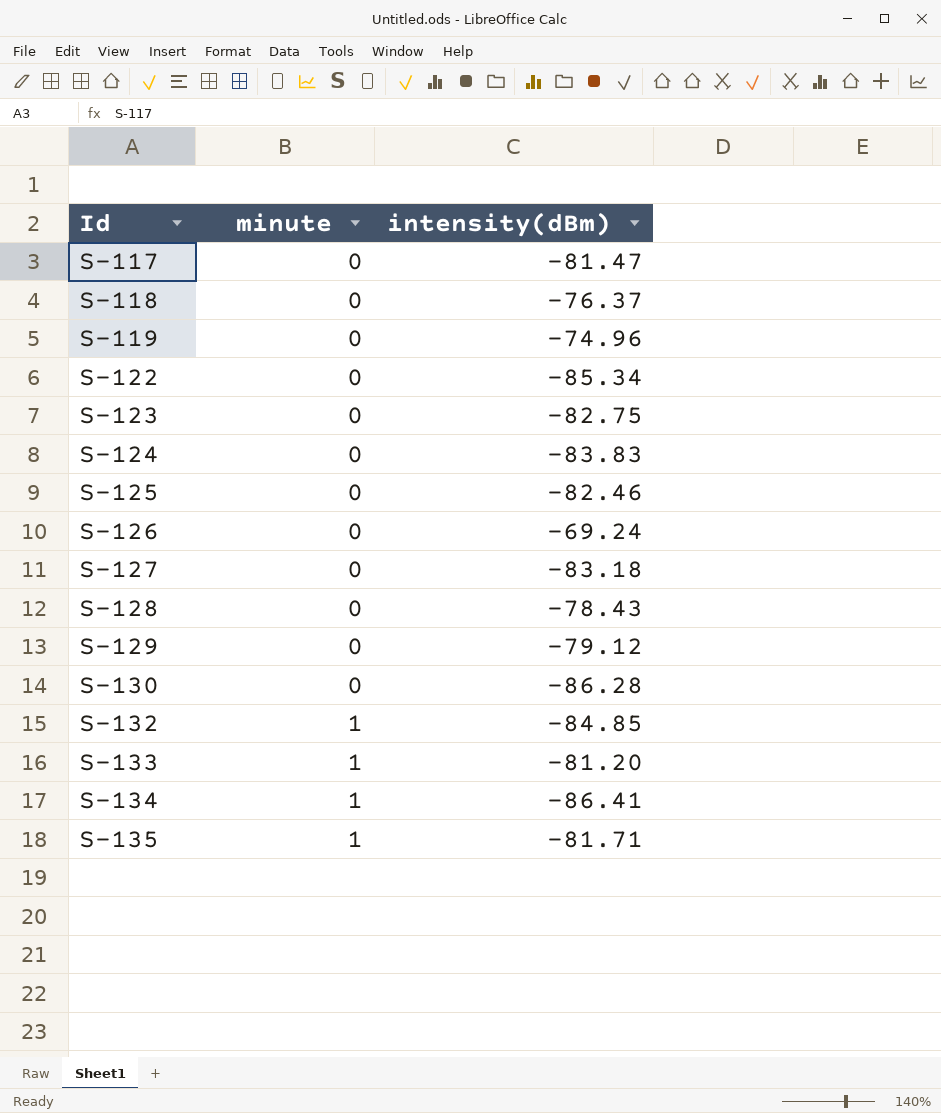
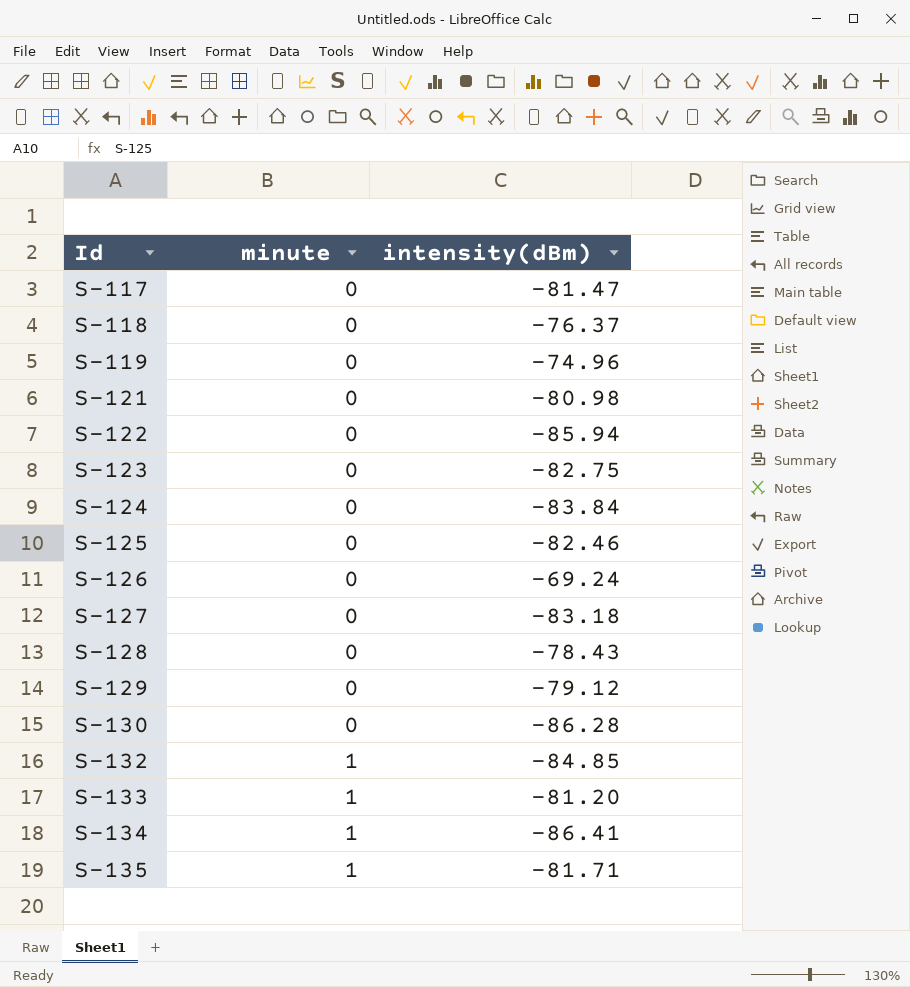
row S-121: none -> 0 | -80.98
S-122 | intensity(dBm): -85.34 -> -85.94
S-124 | intensity(dBm): -83.83 -> -83.84

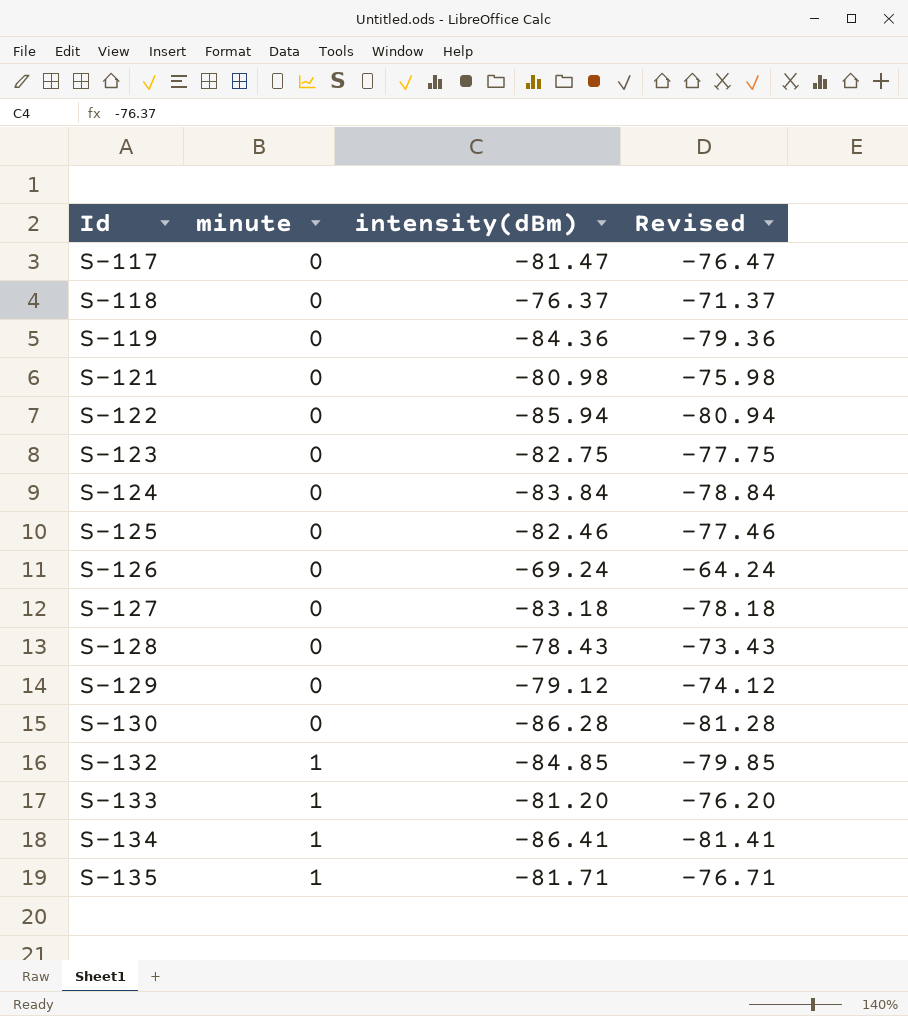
column Revised | formula: none -> [intensity(dBm)] + 5
S-119 | intensity(dBm): -74.96 -> -84.36

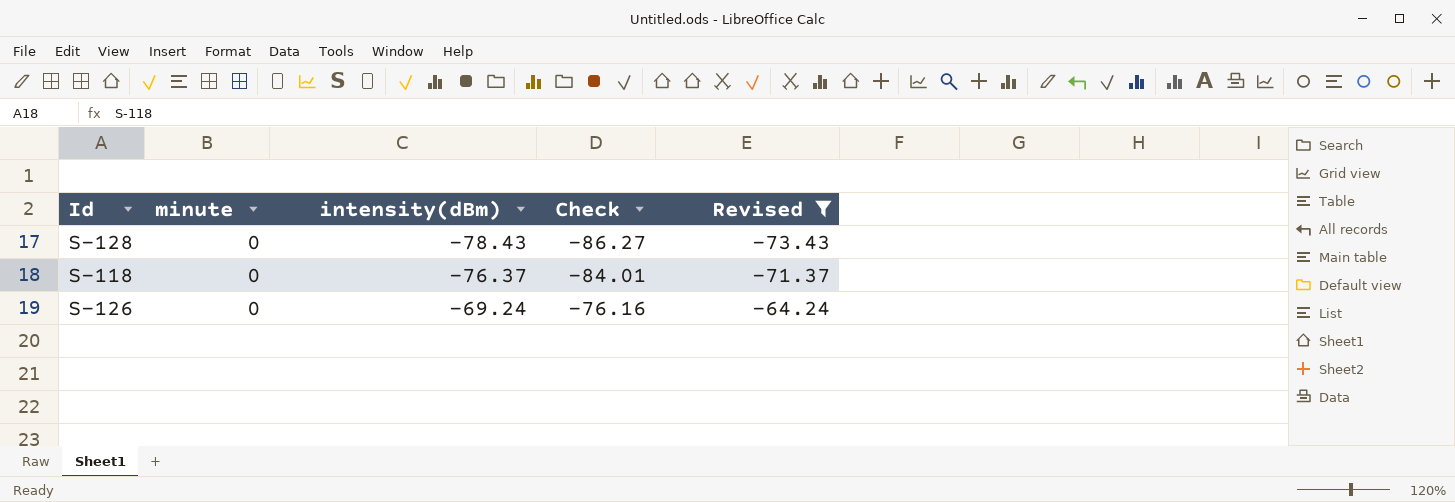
filter: none -> Revised >= -73.43
row order: Id ascending -> intensity(dBm) ascending
column Check | formula: none -> [intensity(dBm)] * 1.1

